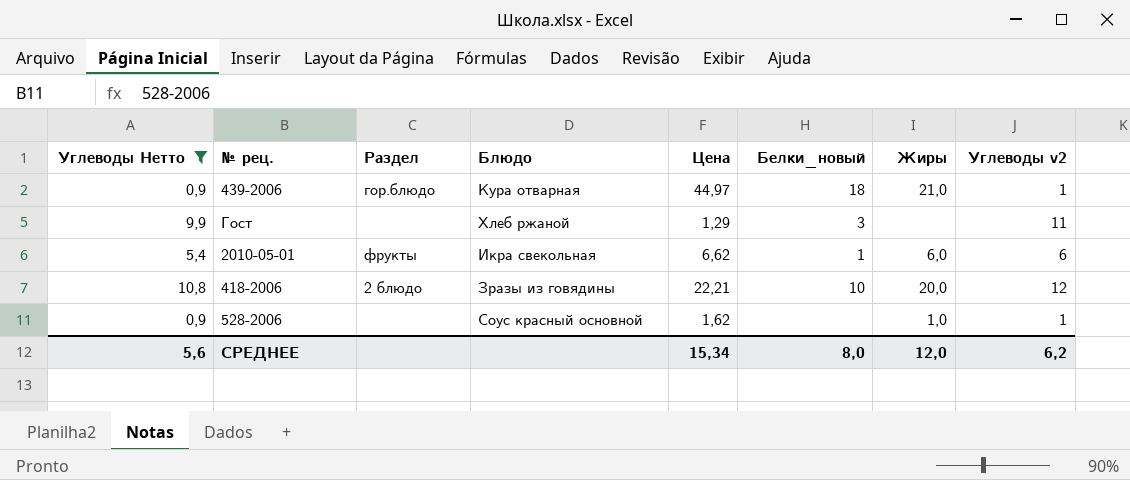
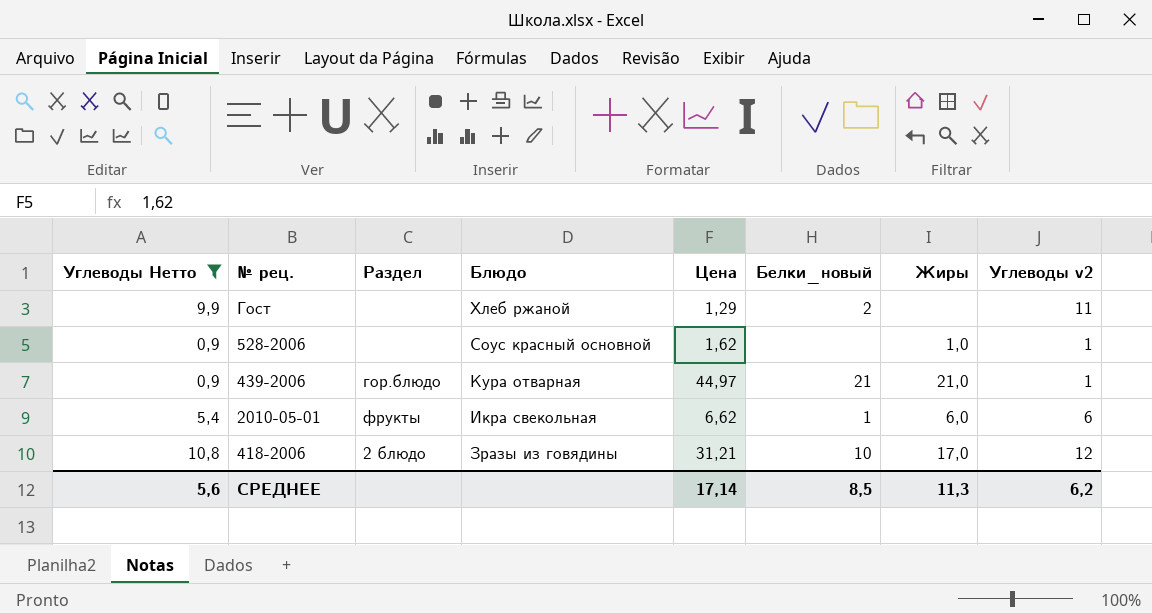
row order: none -> Блюдо descending
Гост | Белки_новый: 3 -> 2
439-2006 | Белки_новый: 18 -> 21
418-2006 | Цена: 22,21 -> 31,21
418-2006 | Жиры: 20,0 -> 17,0
СРЕДНЕЕ | Цена: 15,34 -> 17,14
СРЕДНЕЕ | Белки_новый: 8,0 -> 8,5
СРЕДНЕЕ | Жиры: 12,0 -> 11,3

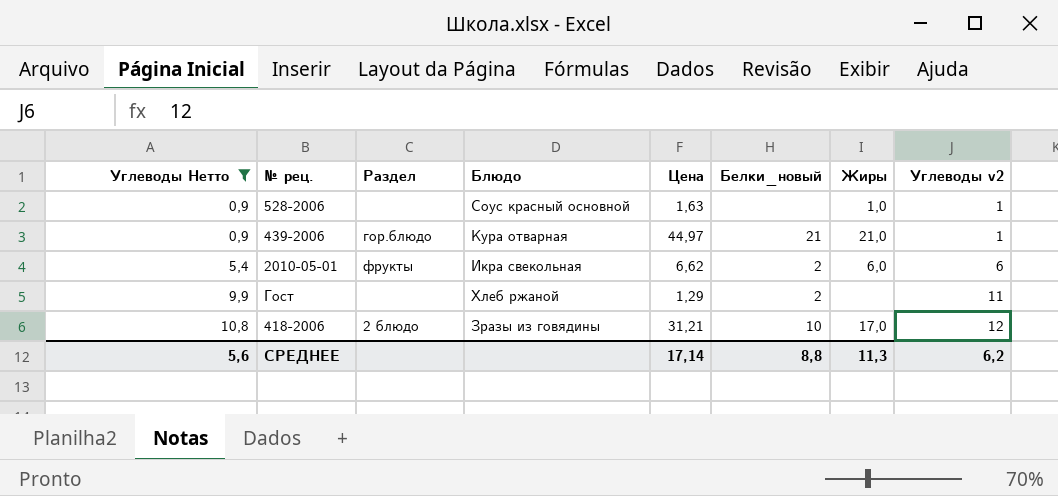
row order: Блюдо descending -> Углеводы Нетто ascending
528-2006 | Цена: 1,62 -> 1,63
2010-05-01 | Белки_новый: 1 -> 2
СРЕДНЕЕ | Белки_новый: 8,5 -> 8,8

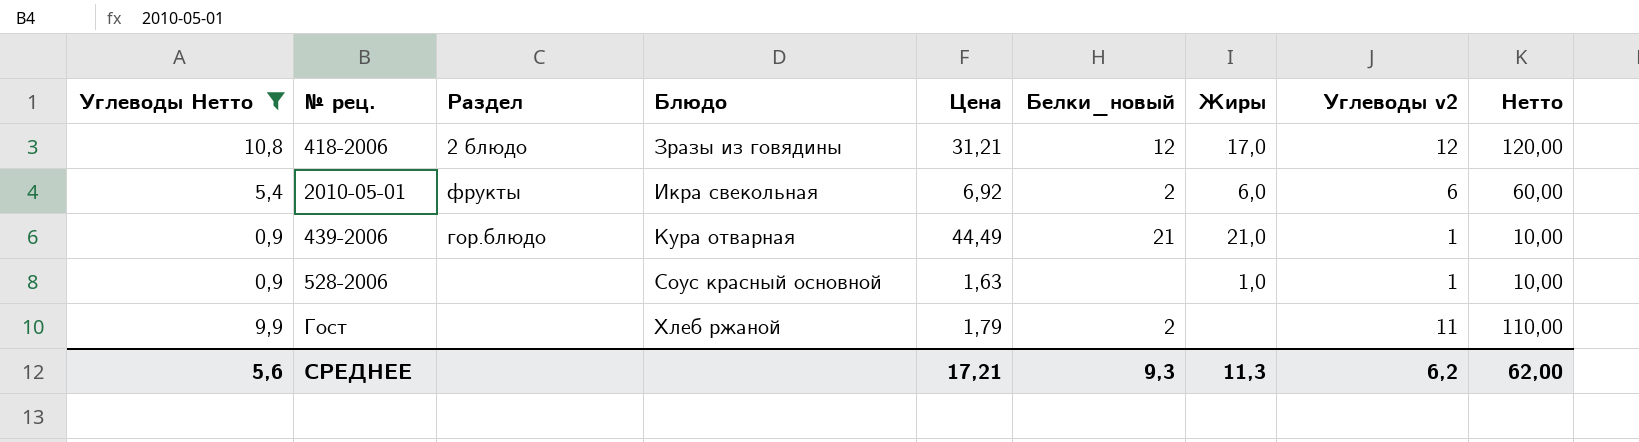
row order: Углеводы Нетто ascending -> Блюдо ascending
column Нетто | formula: none -> [Углеводы v2] * 10
418-2006 | Белки_новый: 10 -> 12
2010-05-01 | Цена: 6,62 -> 6,92
439-2006 | Цена: 44,97 -> 44,49
Гост | Цена: 1,29 -> 1,79
СРЕДНЕЕ | Цена: 17,14 -> 17,21
СРЕДНЕЕ | Белки_новый: 8,8 -> 9,3

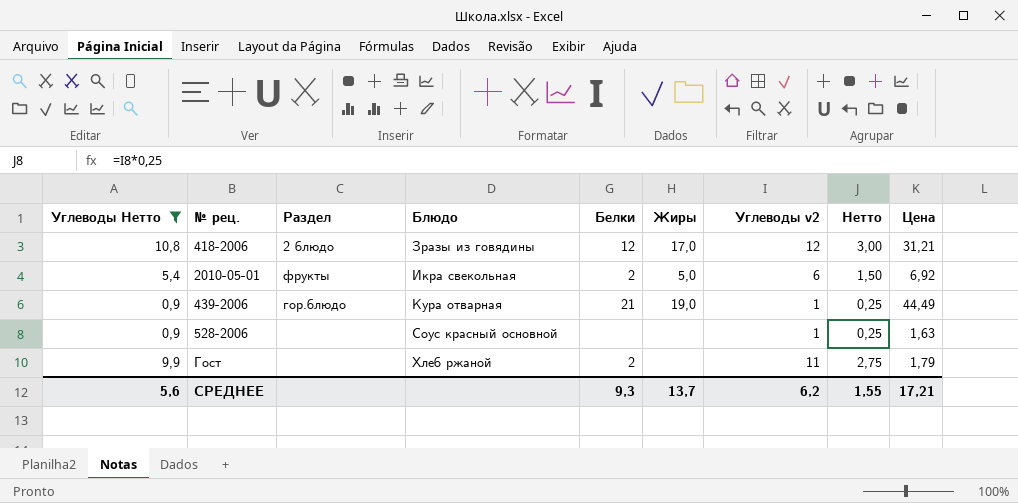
column name: Белки_новый -> Белки
column Нетто | formula: [Углеводы v2] * 10 -> [Углеводы v2] * 0,25
column Цена | position: 5 -> 9
2010-05-01 | Жиры: 6,0 -> 5,0
439-2006 | Жиры: 21,0 -> 19,0
528-2006 | Жиры: 1,0 -> none
СРЕДНЕЕ | Жиры: 11,3 -> 13,7
СРЕДНЕЕ | Нетто: 62,00 -> 1,55

